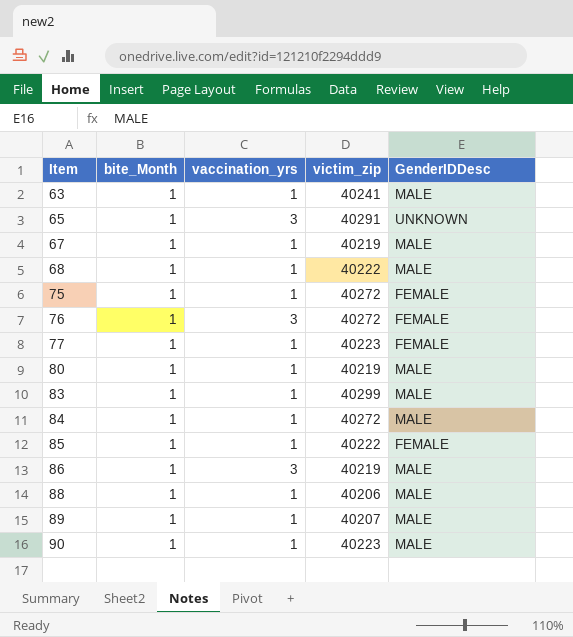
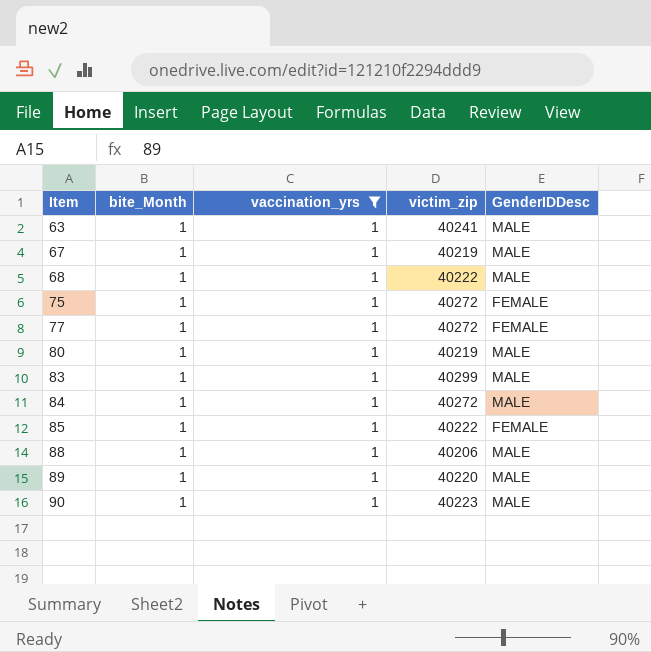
filter: none -> vaccination_yrs = 1
77 | victim_zip: 40223 -> 40272
89 | victim_zip: 40207 -> 40220

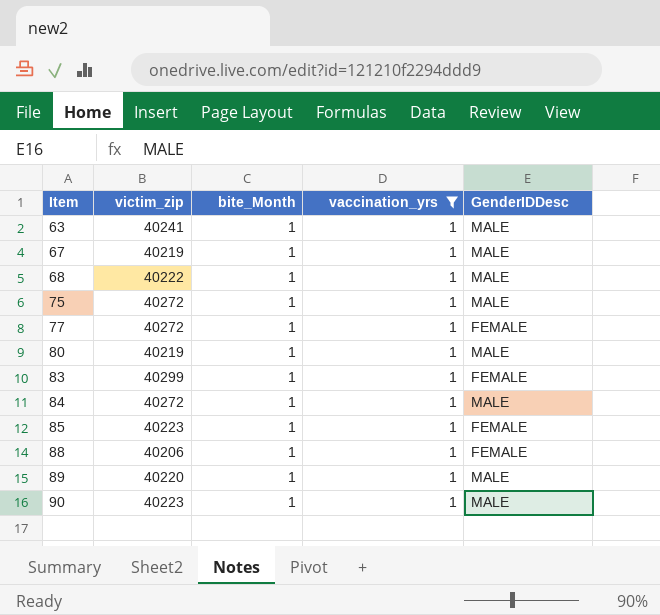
column victim_zip | position: 4 -> 2
75 | GenderIDDesc: FEMALE -> MALE
83 | GenderIDDesc: MALE -> FEMALE
85 | victim_zip: 40222 -> 40223
88 | GenderIDDesc: MALE -> FEMALE

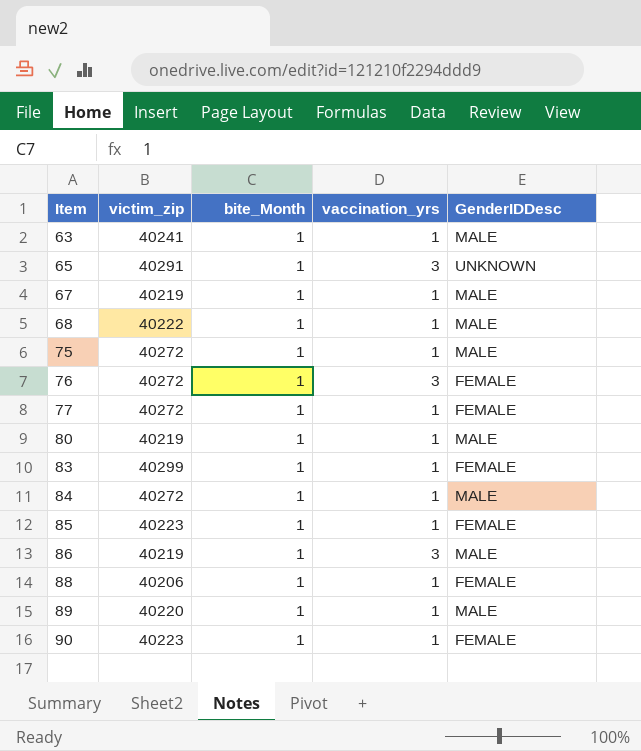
filter: vaccination_yrs = 1 -> none
90 | GenderIDDesc: MALE -> FEMALE

